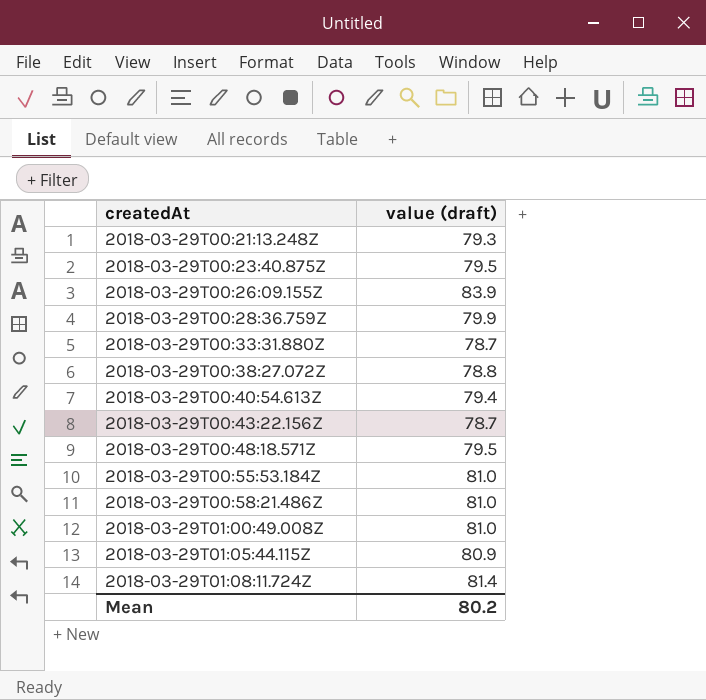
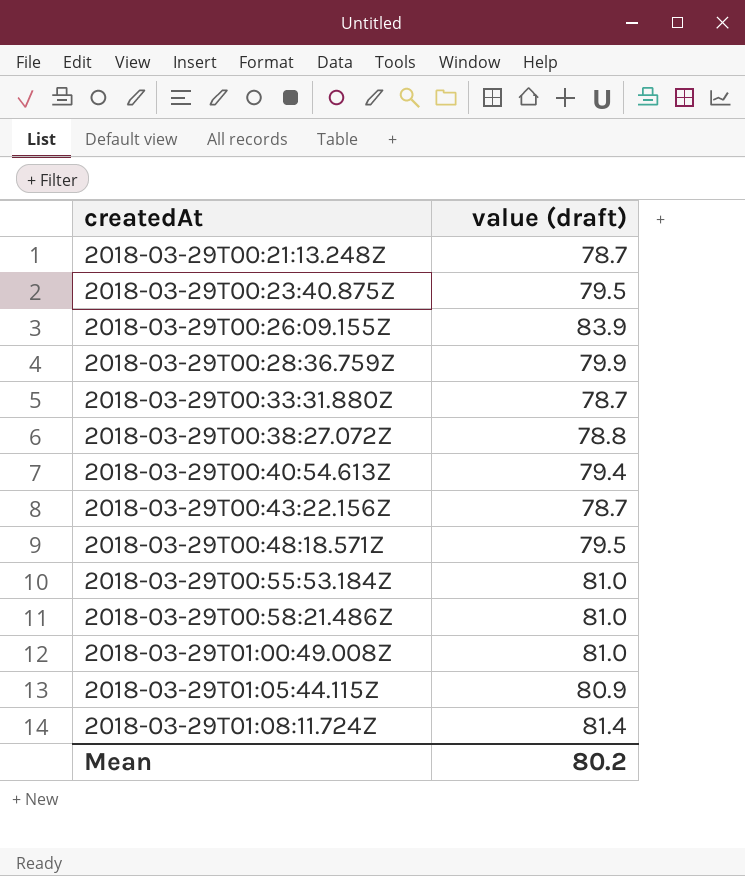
2018-03-29T00:21:13.248Z | value (draft): 79.3 -> 78.7

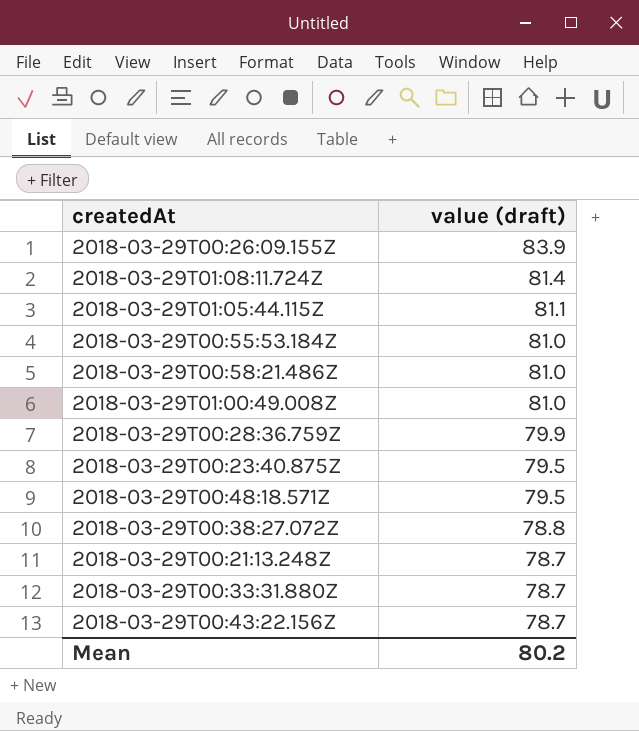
row order: createdAt ascending -> value (draft) descending
row 2018-03-29T00:40:54.613Z: 79.4 -> none
2018-03-29T01:05:44.115Z | value (draft): 80.9 -> 81.1

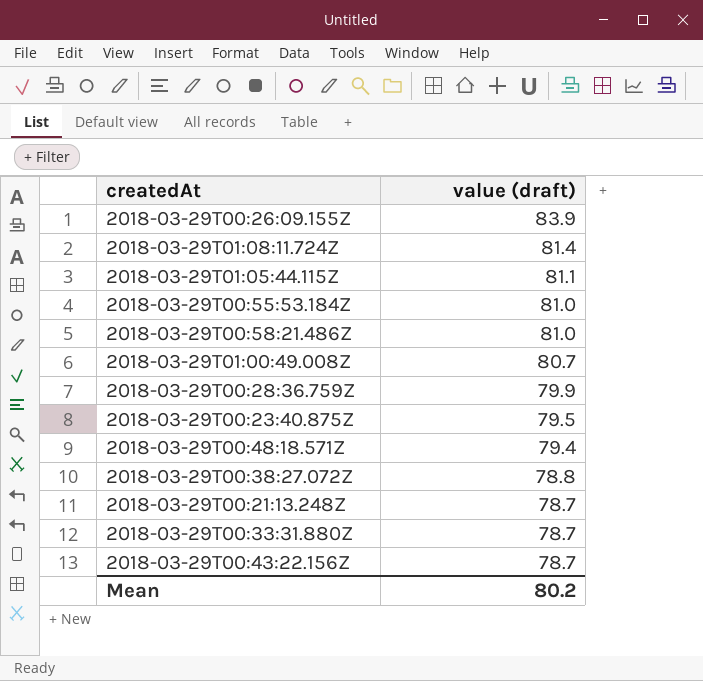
2018-03-29T01:00:49.008Z | value (draft): 81.0 -> 80.7
2018-03-29T00:48:18.571Z | value (draft): 79.5 -> 79.4

